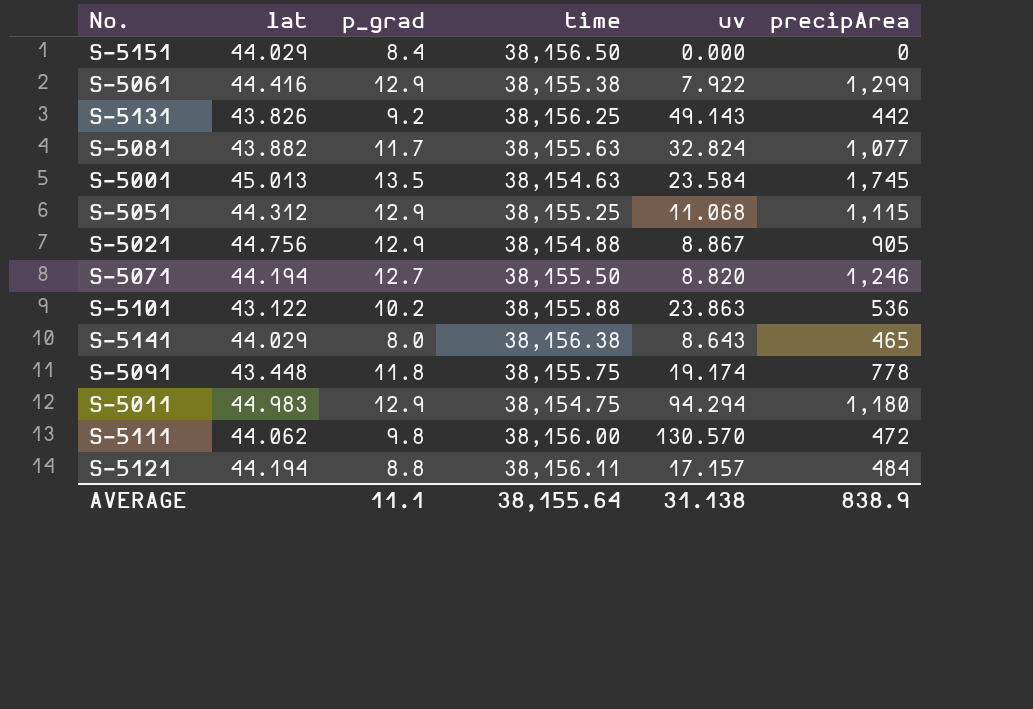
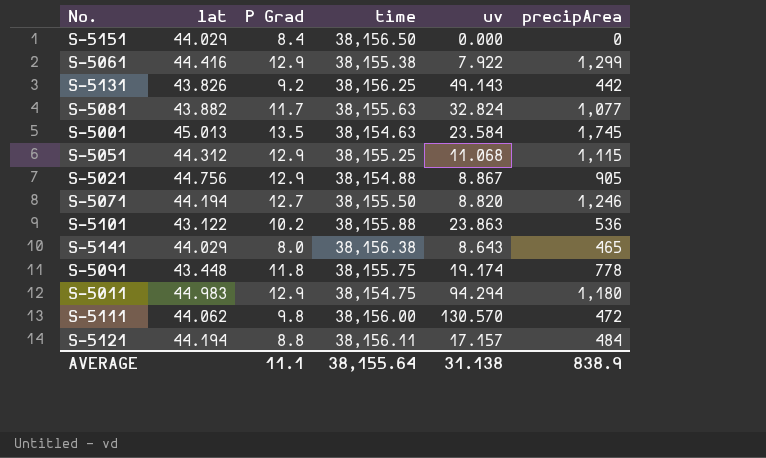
column name: p_grad -> P Grad

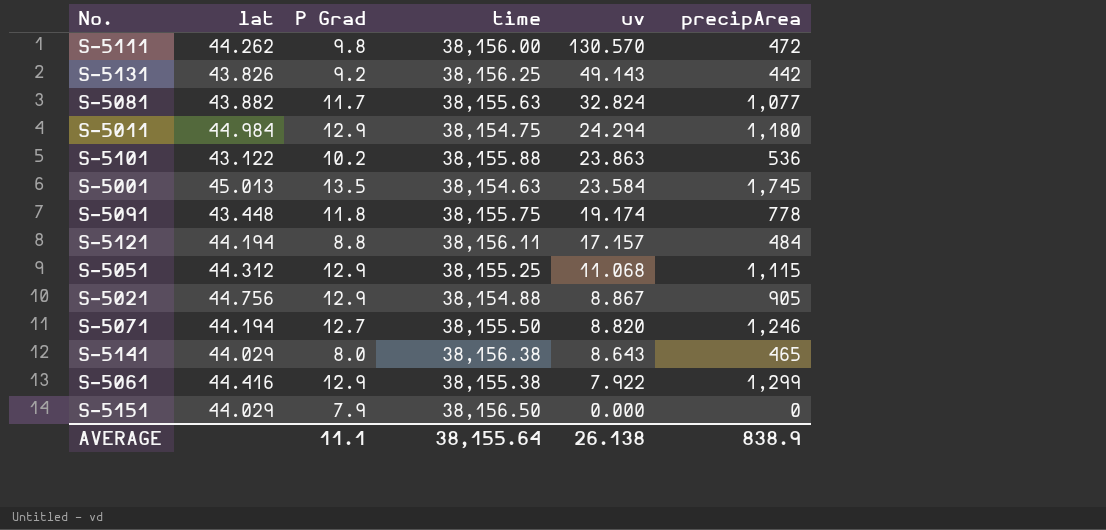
row order: none -> uv descending
S-5111 | lat: 44.062 -> 44.262
S-5011 | lat: 44.983 -> 44.984
S-5011 | uv: 94.294 -> 24.294
S-5151 | P Grad: 8.4 -> 7.9
AVERAGE | uv: 31.138 -> 26.138

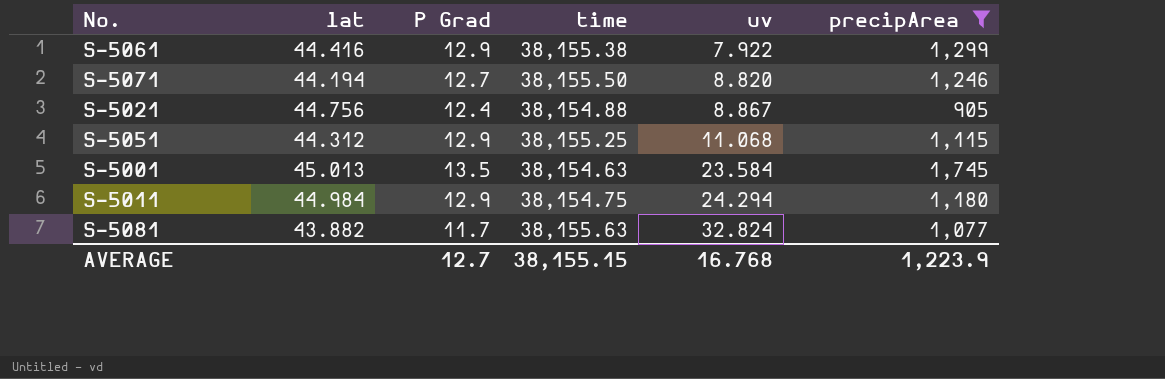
filter: none -> precipArea >= 905
row order: uv descending -> uv ascending
S-5021 | P Grad: 12.9 -> 12.4
AVERAGE | P Grad: 11.1 -> 12.7
AVERAGE | time: 38,155.64 -> 38,155.15
AVERAGE | uv: 26.138 -> 16.768
AVERAGE | precipArea: 838.9 -> 1,223.9

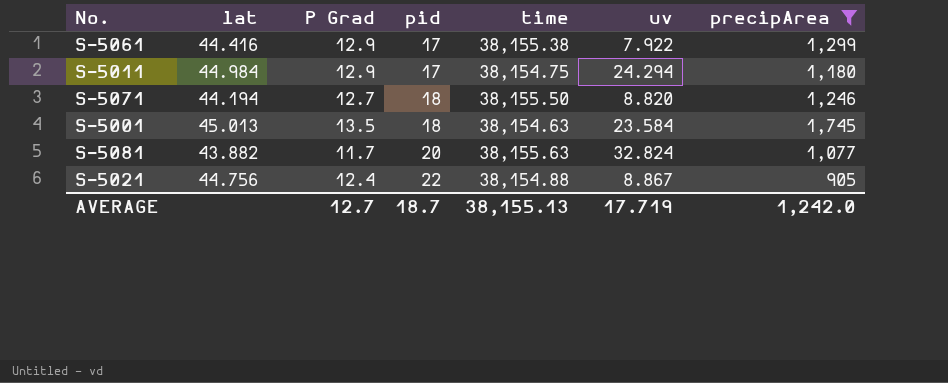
row order: uv ascending -> pid ascending
column pid | position: none -> 4
row S-5051: 44.312 | 12.9 | 38,155.25 | 11.068 | 1,115 -> none
AVERAGE | time: 38,155.15 -> 38,155.13
AVERAGE | uv: 16.768 -> 17.719
AVERAGE | precipArea: 1,223.9 -> 1,242.0

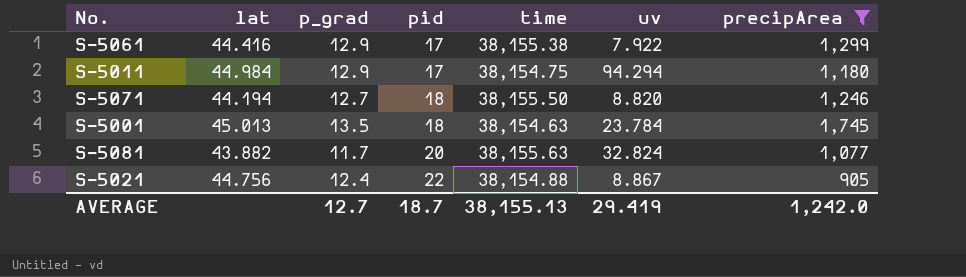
column name: P Grad -> p_grad
S-5011 | uv: 24.294 -> 94.294
S-5001 | uv: 23.584 -> 23.784
AVERAGE | uv: 17.719 -> 29.419

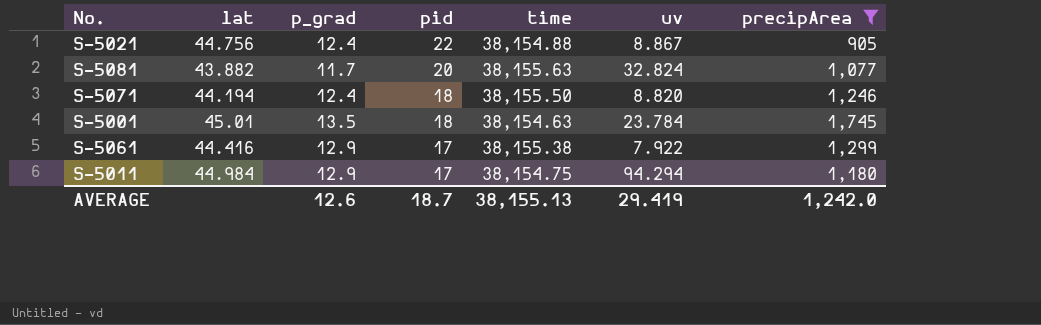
row order: pid ascending -> pid descending
S-5071 | p_grad: 12.7 -> 12.4
S-5001 | lat: 45.013 -> 45.01
AVERAGE | p_grad: 12.7 -> 12.6

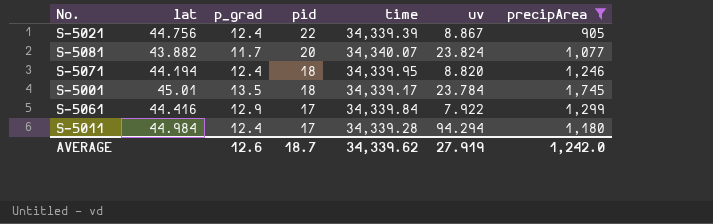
S-5021 | time: 38,154.88 -> 34,339.39
S-5081 | time: 38,155.63 -> 34,340.07
S-5081 | uv: 32.824 -> 23.824
S-5071 | time: 38,155.50 -> 34,339.95
S-5001 | time: 38,154.63 -> 34,339.17
S-5061 | time: 38,155.38 -> 34,339.84
S-5011 | p_grad: 12.9 -> 12.4
S-5011 | time: 38,154.75 -> 34,339.28
AVERAGE | time: 38,155.13 -> 34,339.62
AVERAGE | uv: 29.419 -> 27.919

